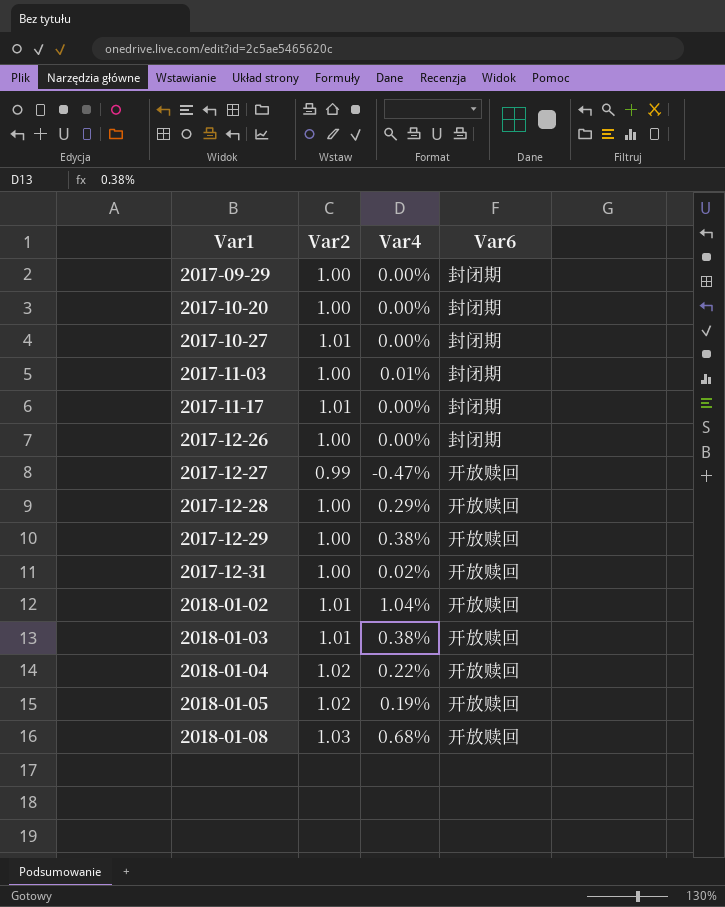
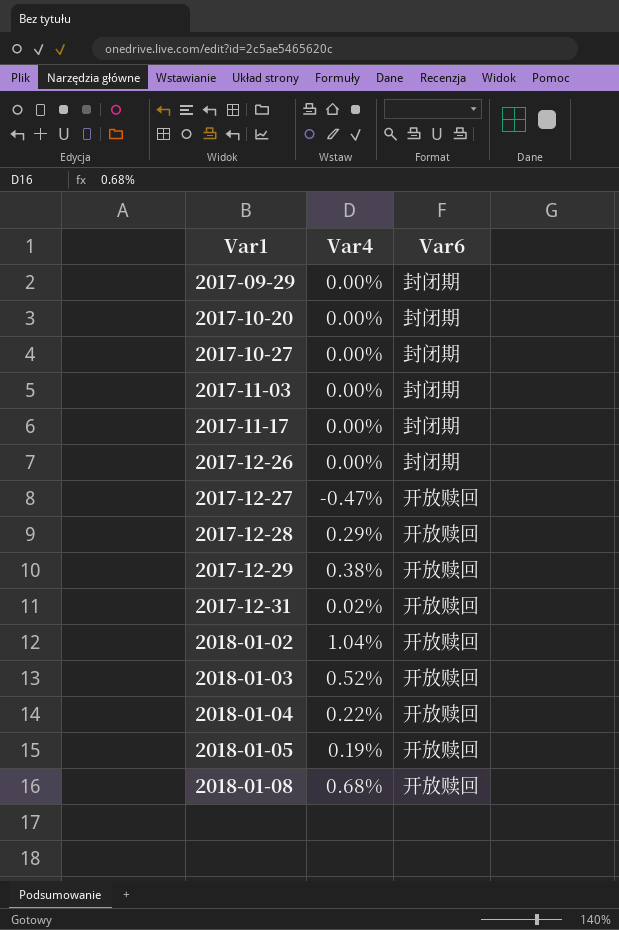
column Var2 | position: 2 -> none
2017-11-03 | Var4: 0.01% -> 0.00%
2018-01-03 | Var4: 0.38% -> 0.52%

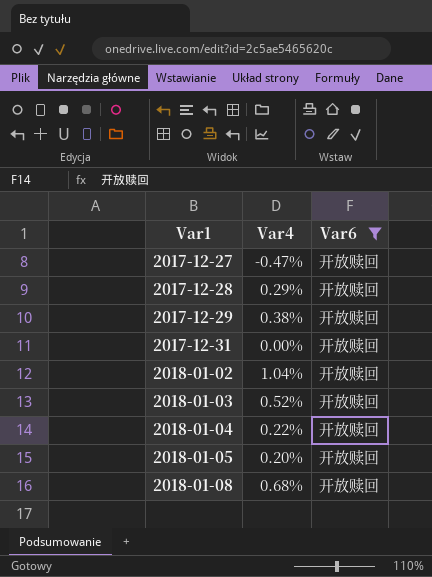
filter: none -> Var6 = 开放赎回
2017-12-31 | Var4: 0.02% -> 0.00%
2018-01-05 | Var4: 0.19% -> 0.20%

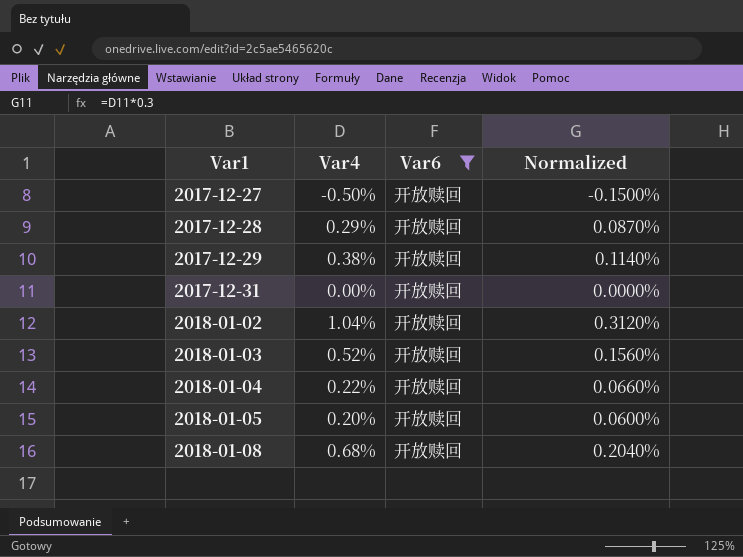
column Normalized | formula: none -> [Var4] * 0.3
2017-12-27 | Var4: -0.47% -> -0.50%

